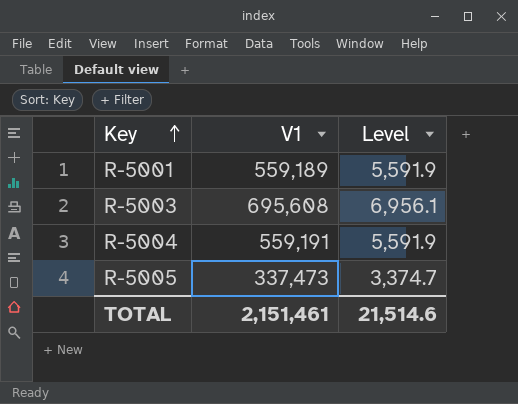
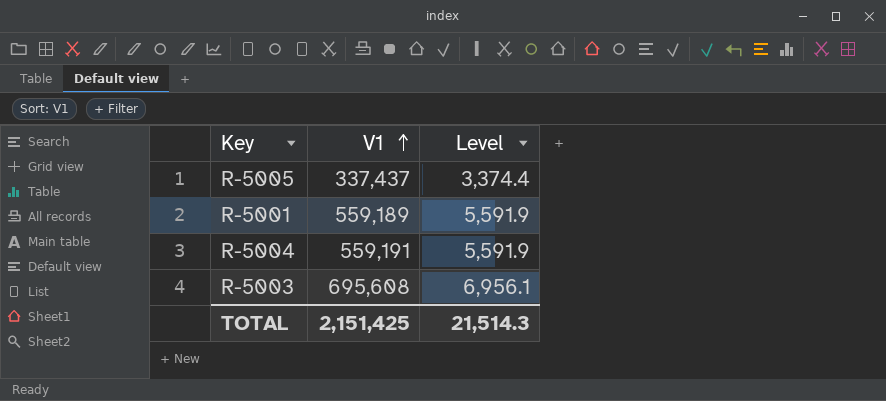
row order: Key ascending -> V1 ascending
R-5005 | V1: 337,473 -> 337,437
R-5005 | Level: 3,374.7 -> 3,374.4
TOTAL | V1: 2,151,461 -> 2,151,425
TOTAL | Level: 21,514.6 -> 21,514.3

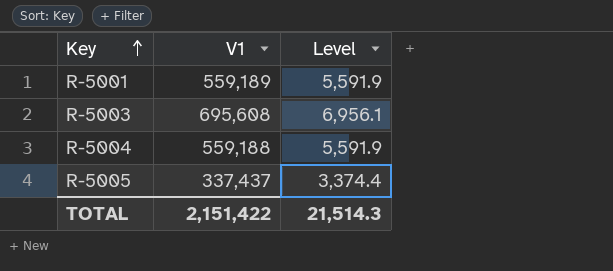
row order: V1 ascending -> Key ascending
R-5004 | V1: 559,191 -> 559,188
TOTAL | V1: 2,151,425 -> 2,151,422

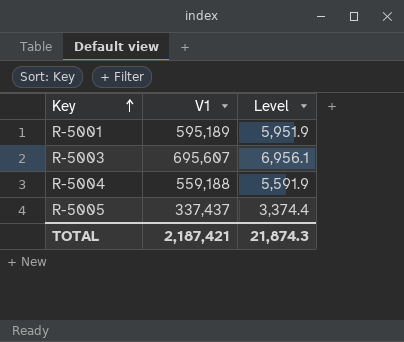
R-5001 | V1: 559,189 -> 595,189
R-5001 | Level: 5,591.9 -> 5,951.9
R-5003 | V1: 695,608 -> 695,607
TOTAL | V1: 2,151,422 -> 2,187,421
TOTAL | Level: 21,514.3 -> 21,874.3

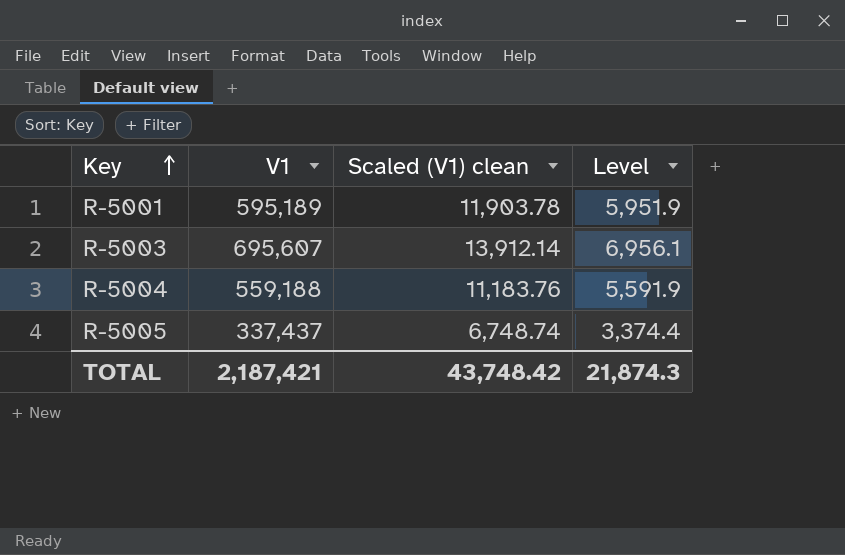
column Scaled (V1) clean | formula: none -> [V1] * 0.02

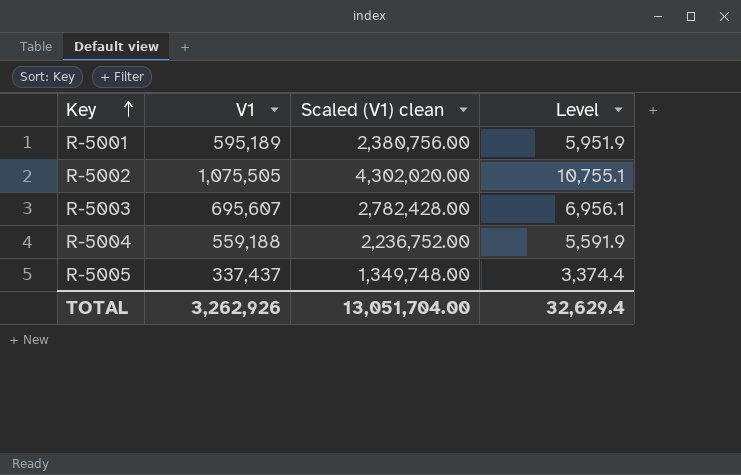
column Scaled (V1) clean | formula: [V1] * 0.02 -> [V1] * 4
row R-5002: none -> 1,075,505 | 4,302,020.00 | 10,755.1
TOTAL | V1: 2,187,421 -> 3,262,926
TOTAL | Scaled (V1) clean: 43,748.42 -> 13,051,704.00
TOTAL | Level: 21,874.3 -> 32,629.4

